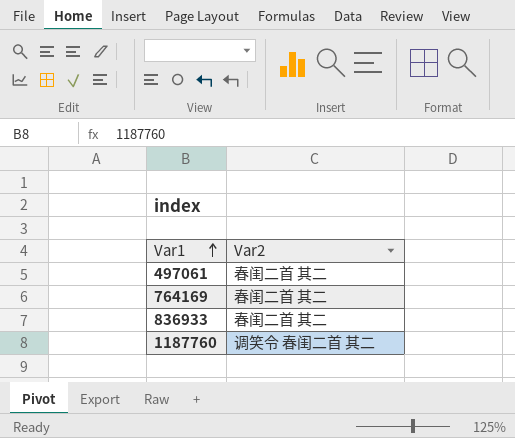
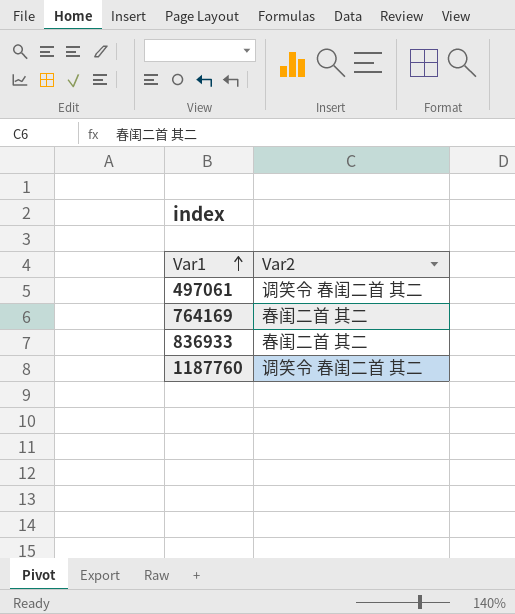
497061 | Var2: 春闺二首 其二 -> 调笑令 春闺二首 其二

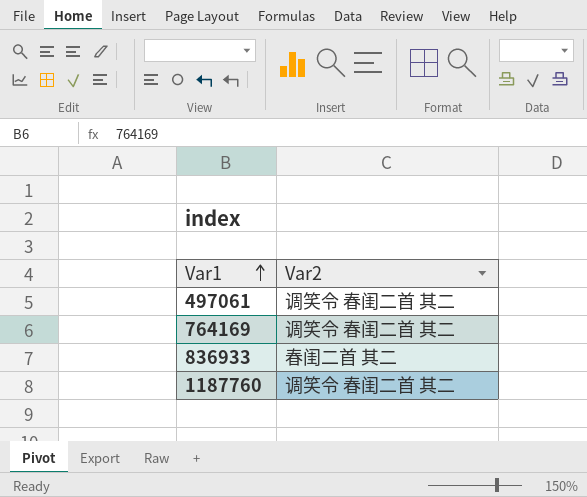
764169 | Var2: 春闺二首 其二 -> 调笑令 春闺二首 其二

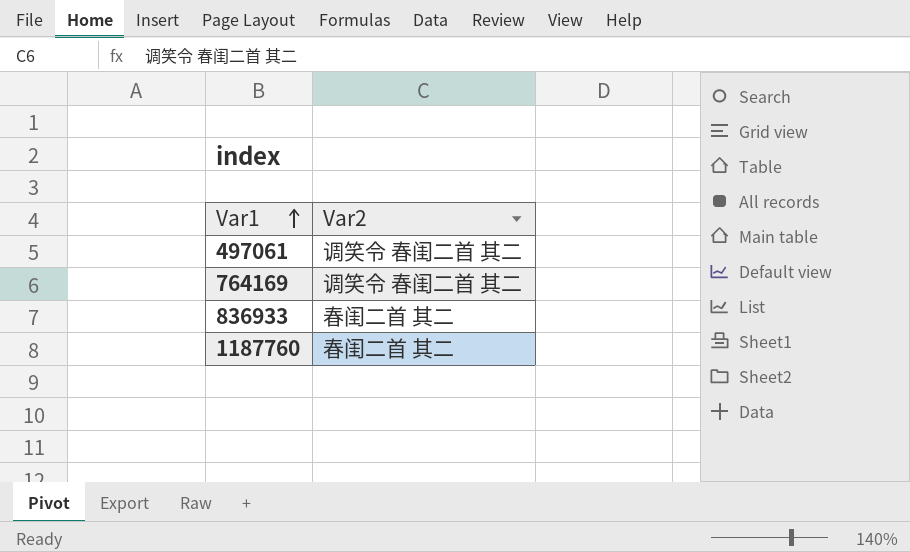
1187760 | Var2: 调笑令 春闺二首 其二 -> 春闺二首 其二

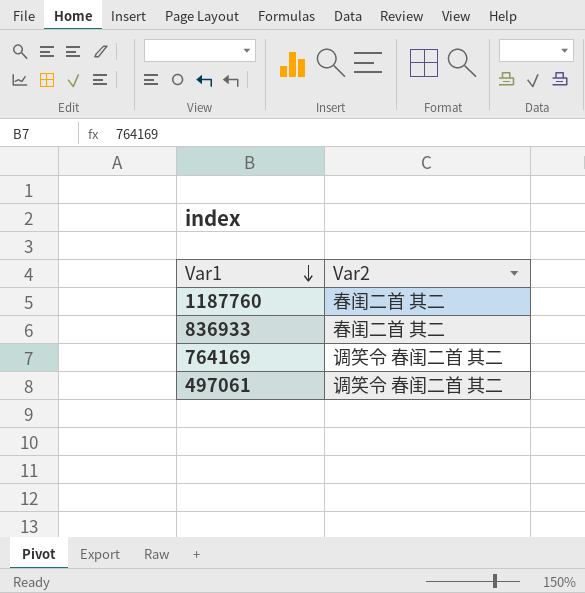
row order: Var1 ascending -> Var1 descending

